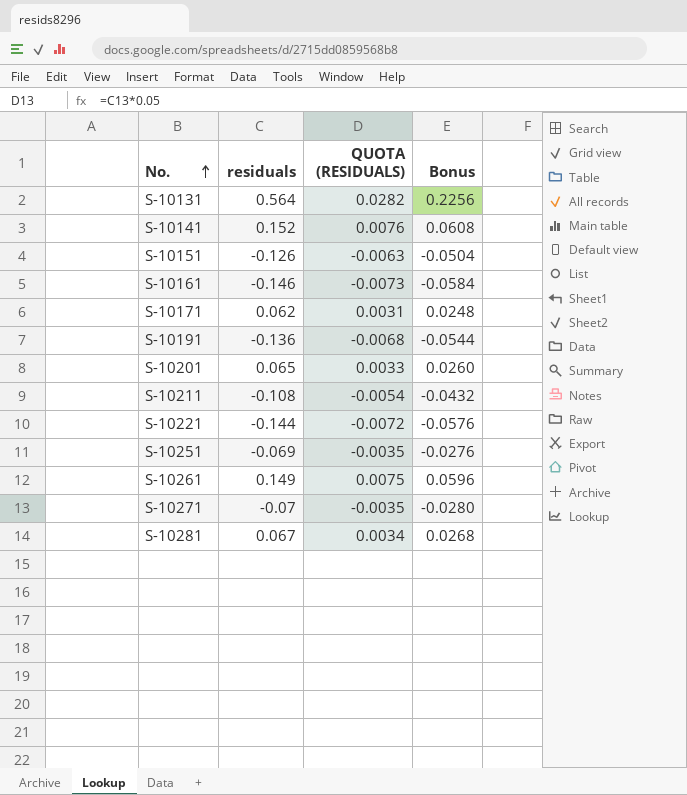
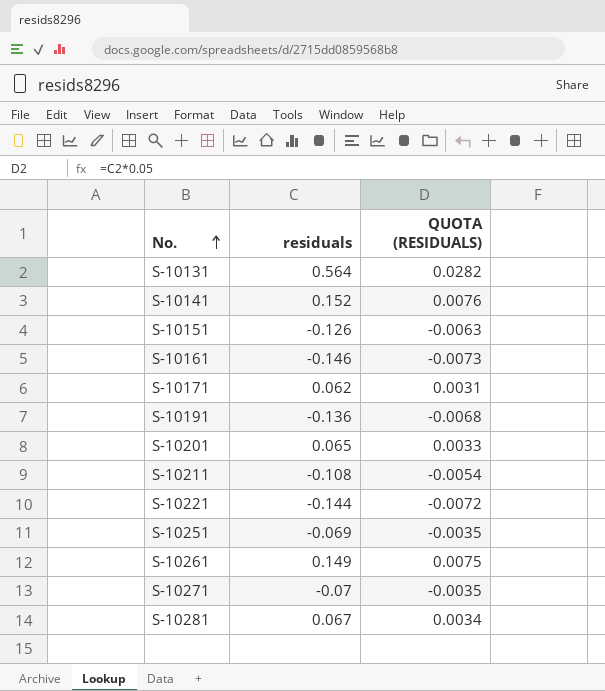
column Bonus | formula: [residuals] * 0.4 -> none

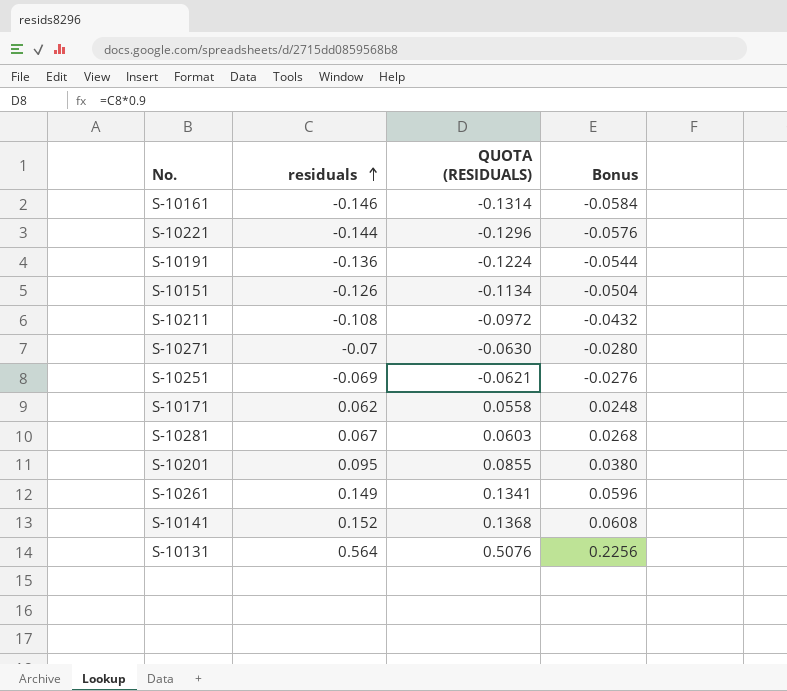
row order: No. ascending -> residuals ascending
column QUOTA (RESIDUALS) | formula: [residuals] * 0.05 -> [residuals] * 0.9
column Bonus | formula: none -> [residuals] * 0.4
S-10201 | residuals: 0.065 -> 0.095

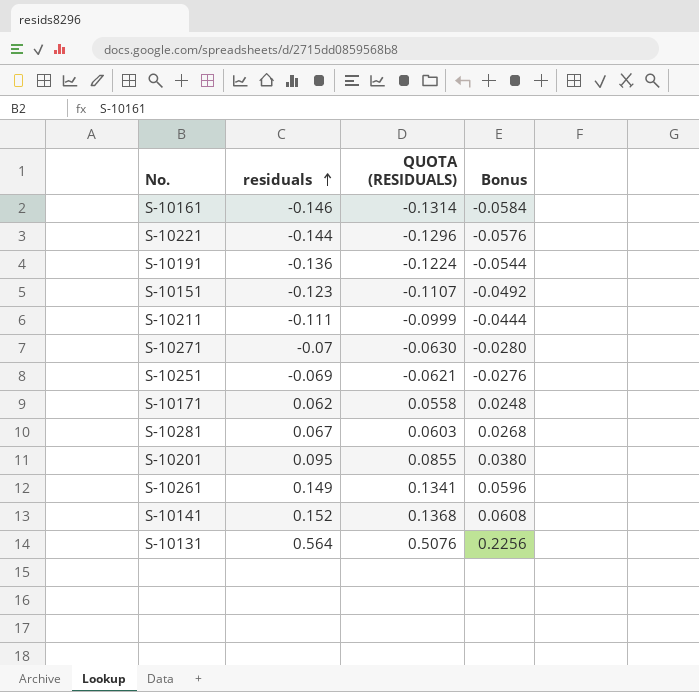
S-10151 | residuals: -0.126 -> -0.123
S-10151 | QUOTA (RESIDUALS): -0.1134 -> -0.1107
S-10151 | Bonus: -0.0504 -> -0.0492
S-10211 | residuals: -0.108 -> -0.111
S-10211 | QUOTA (RESIDUALS): -0.0972 -> -0.0999
S-10211 | Bonus: -0.0432 -> -0.0444

